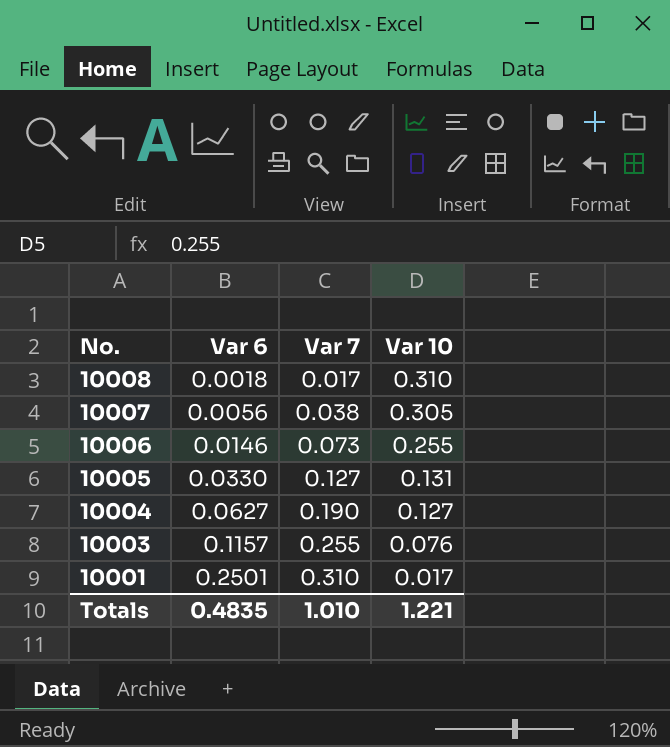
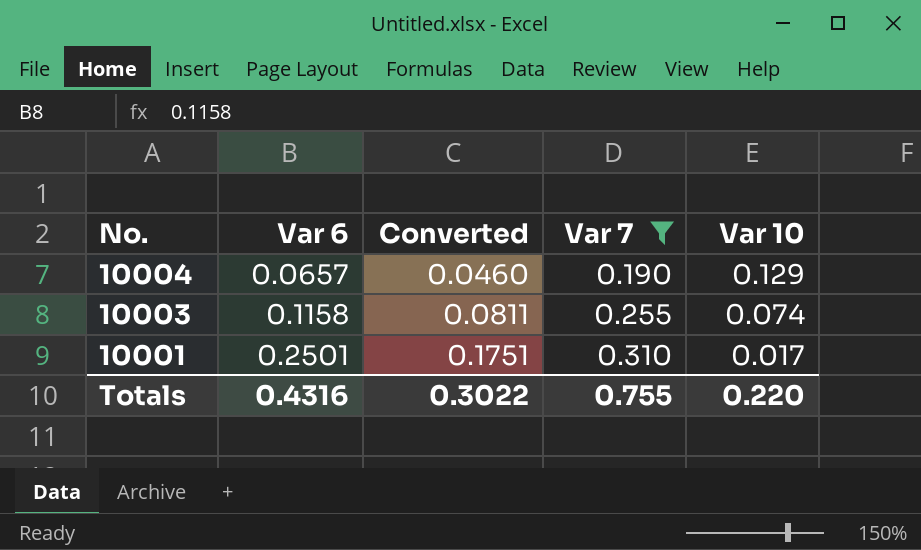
filter: none -> Var 7 >= 0.190
column Converted | formula: none -> [Var 6] * 0.7
10004 | Var 6: 0.0627 -> 0.0657
10004 | Var 10: 0.127 -> 0.129
10003 | Var 6: 0.1157 -> 0.1158
10003 | Var 10: 0.076 -> 0.074
Totals | Var 6: 0.4835 -> 0.4316
Totals | Var 7: 1.010 -> 0.755
Totals | Var 10: 1.221 -> 0.220

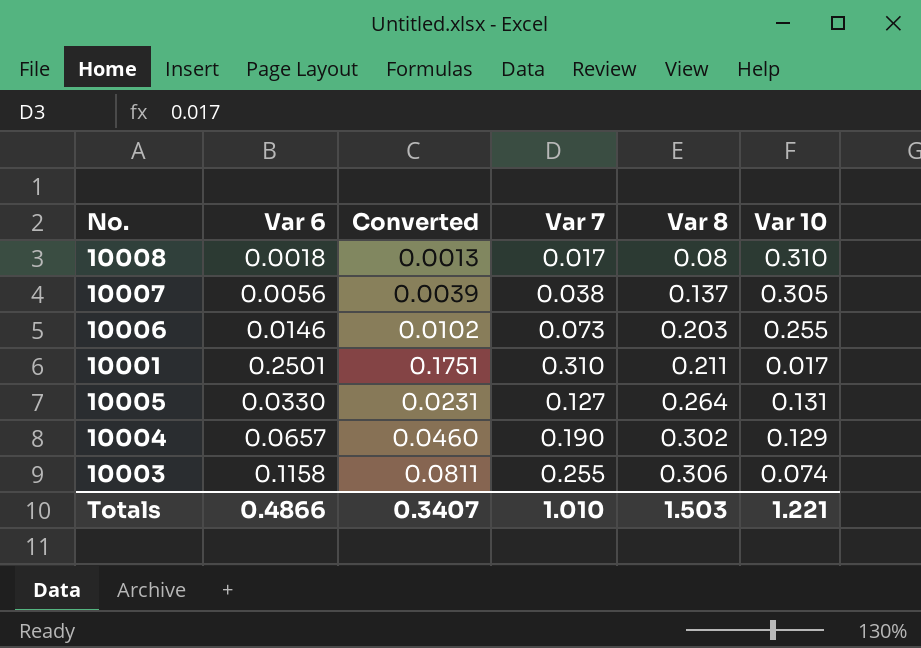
filter: Var 7 >= 0.190 -> none
row order: No. descending -> Var 8 ascending
column Var 8 | position: none -> 5
Totals | Var 6: 0.4316 -> 0.4866
Totals | Converted: 0.3022 -> 0.3407
Totals | Var 7: 0.755 -> 1.010
Totals | Var 10: 0.220 -> 1.221

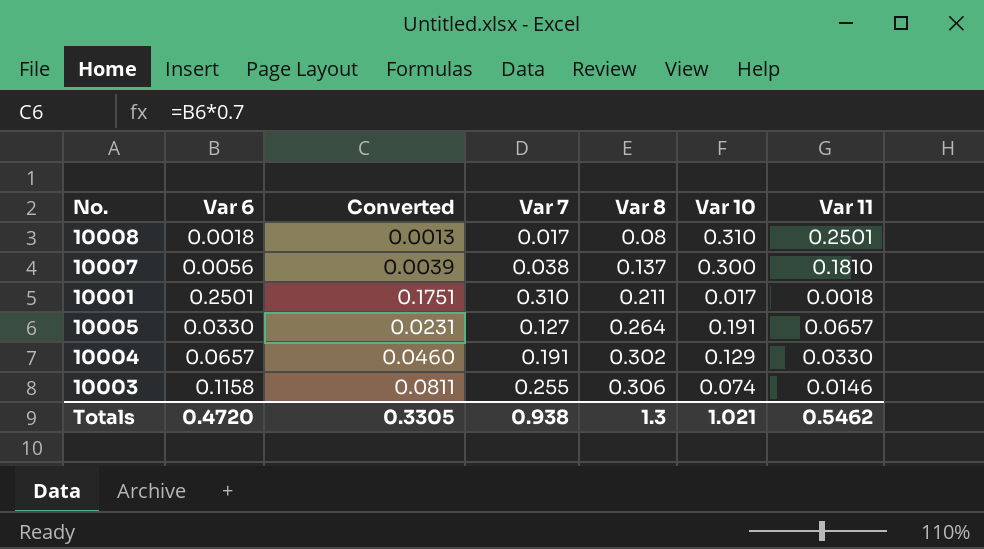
column Var 11 | position: none -> 7
row 10006: 0.0146 | 0.0102 | 0.073 | 0.203 | 0.255 -> none
10007 | Var 10: 0.305 -> 0.300
10005 | Var 10: 0.131 -> 0.191
10004 | Var 7: 0.190 -> 0.191
Totals | Var 6: 0.4866 -> 0.4720
Totals | Converted: 0.3407 -> 0.3305
Totals | Var 7: 1.010 -> 0.938
Totals | Var 8: 1.503 -> 1.3
Totals | Var 10: 1.221 -> 1.021

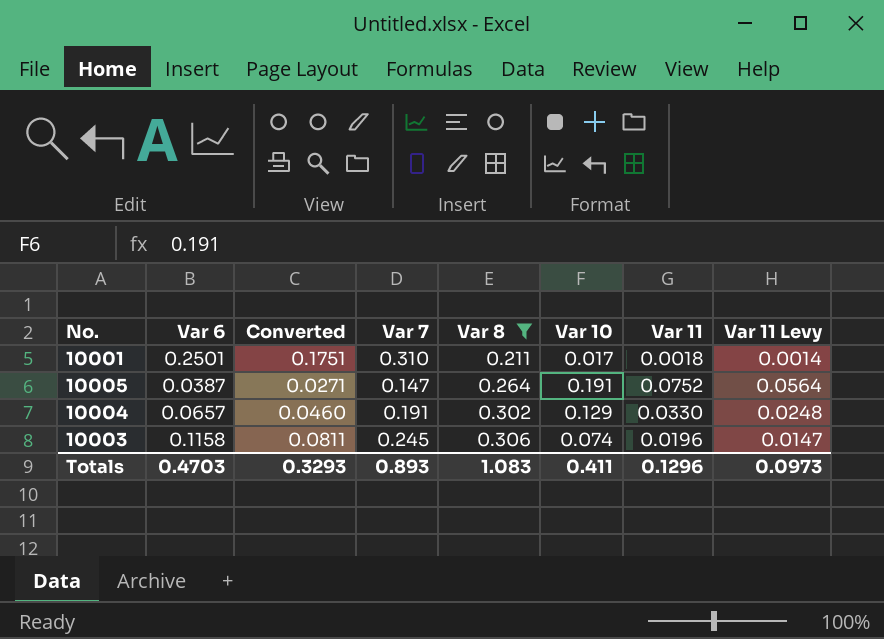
filter: none -> Var 8 >= 0.211
column Var 11 Levy | formula: none -> [Var 11] * 0.75
10005 | Var 6: 0.0330 -> 0.0387
10005 | Converted: 0.0231 -> 0.0271
10005 | Var 7: 0.127 -> 0.147
10005 | Var 11: 0.0657 -> 0.0752
10003 | Var 7: 0.255 -> 0.245
10003 | Var 11: 0.0146 -> 0.0196
Totals | Var 6: 0.4720 -> 0.4703
Totals | Converted: 0.3305 -> 0.3293
Totals | Var 7: 0.938 -> 0.893
Totals | Var 8: 1.3 -> 1.083
Totals | Var 10: 1.021 -> 0.411
Totals | Var 11: 0.5462 -> 0.1296

